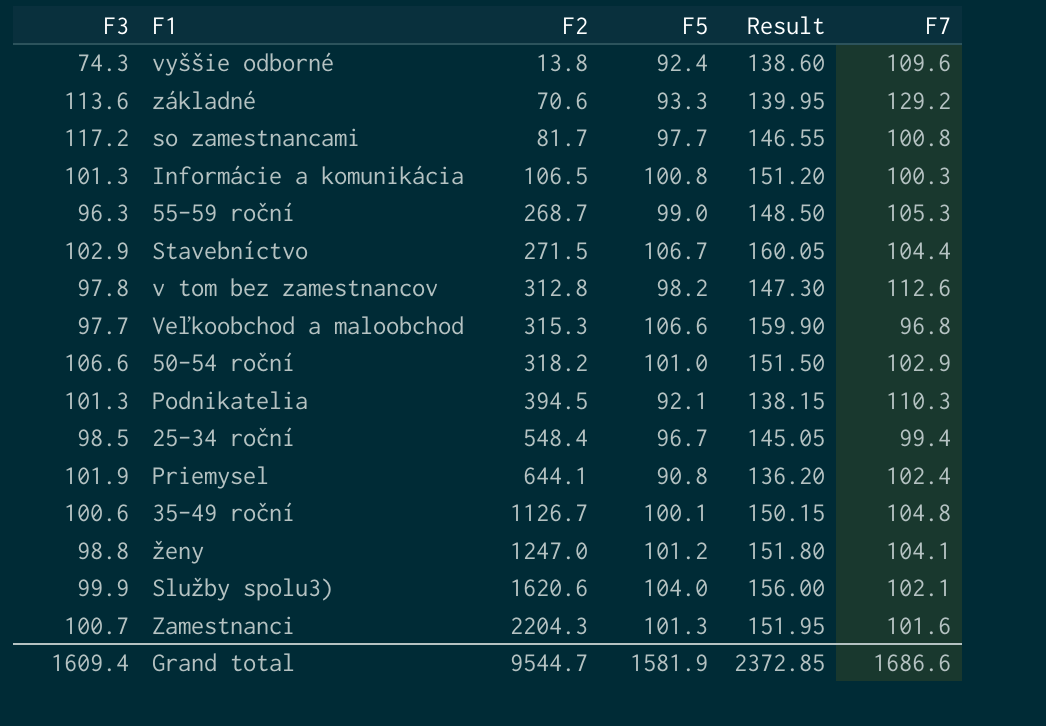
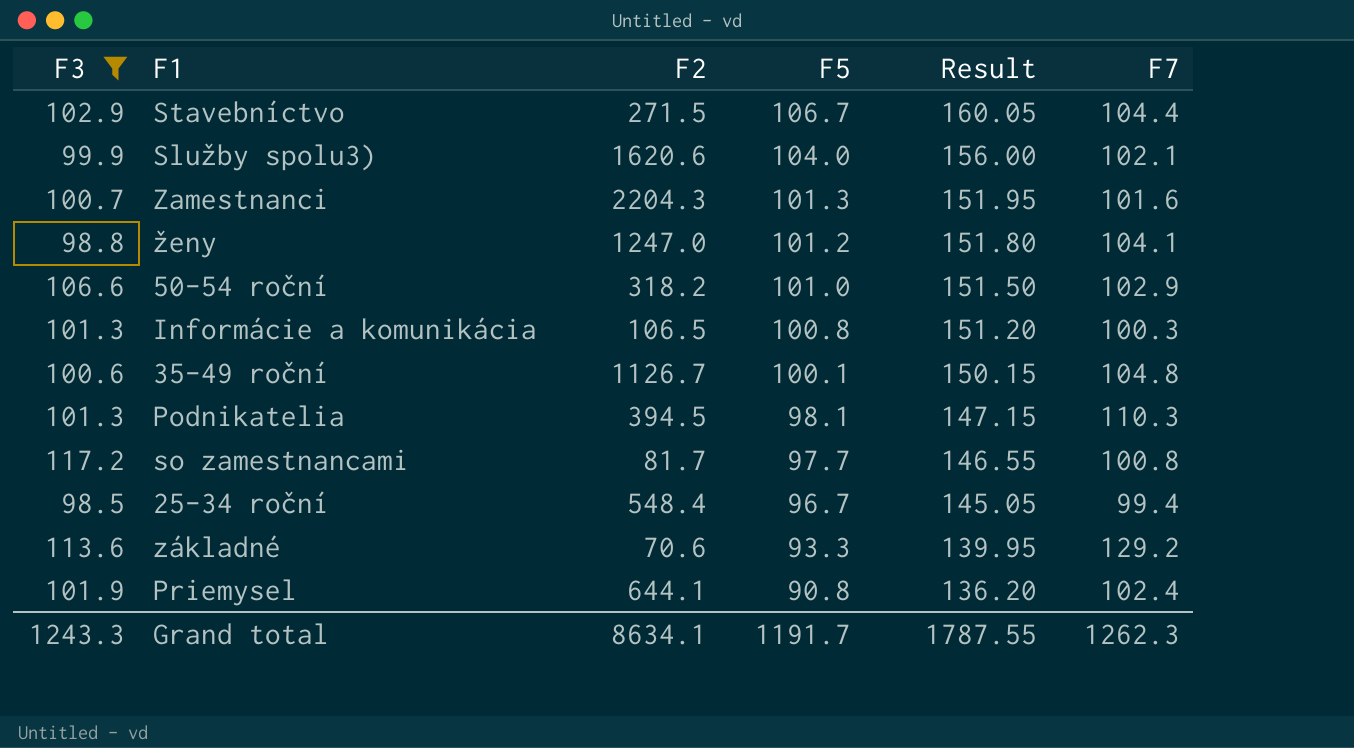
filter: none -> F3 >= 98.5
row order: F2 ascending -> F5 descending
Podnikatelia | F5: 92.1 -> 98.1
Podnikatelia | Result: 138.15 -> 147.15
Grand total | F3: 1609.4 -> 1243.3
Grand total | F2: 9544.7 -> 8634.1
Grand total | F5: 1581.9 -> 1191.7
Grand total | Result: 2372.85 -> 1787.55
Grand total | F7: 1686.6 -> 1262.3

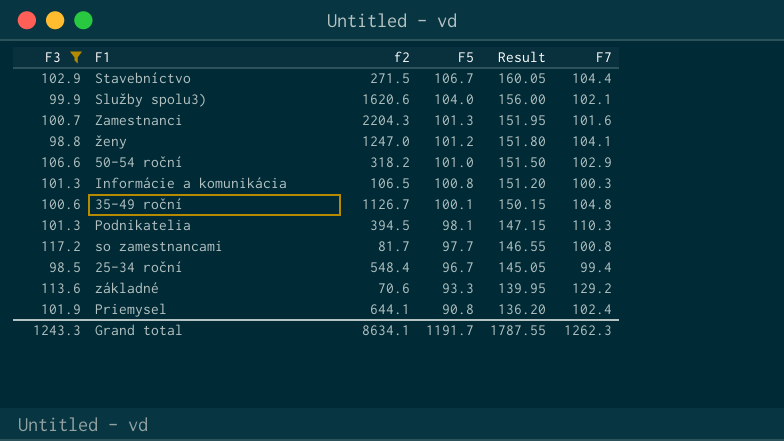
column name: F2 -> f2

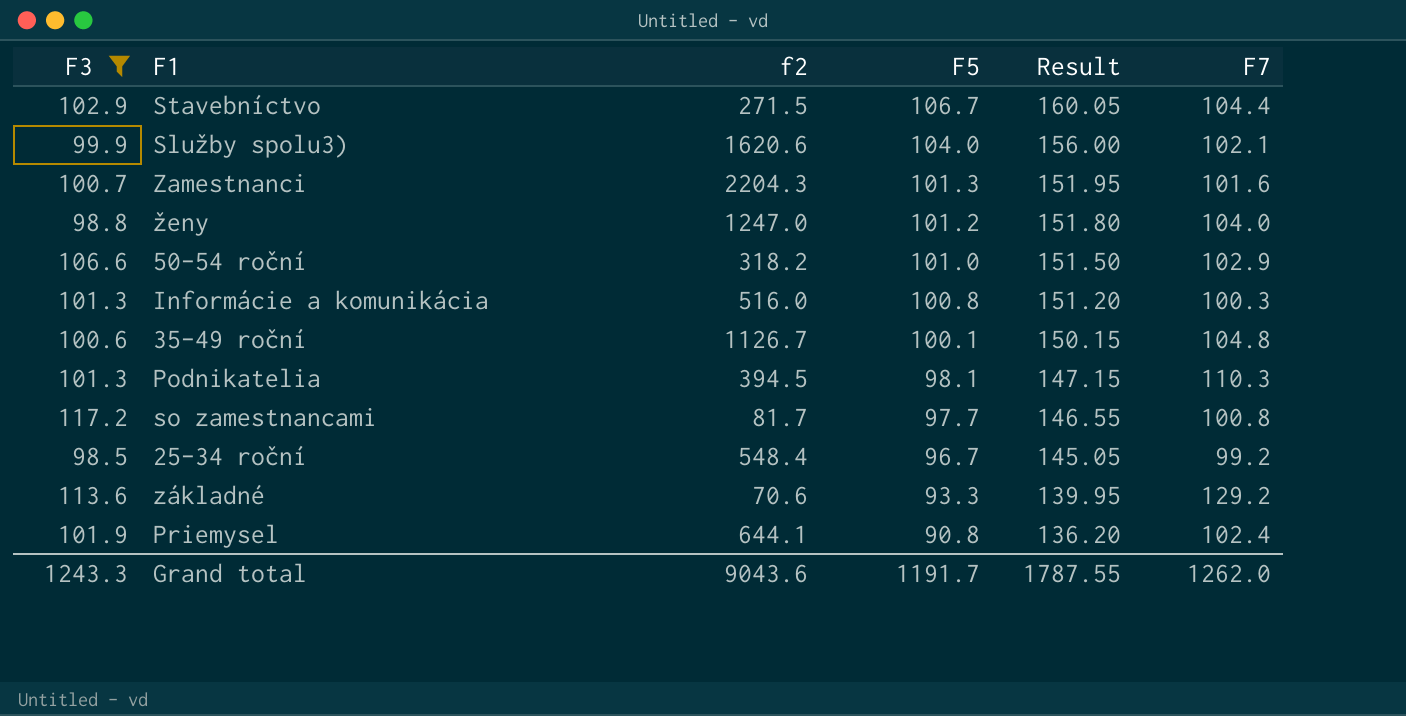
ženy | F7: 104.1 -> 104.0
Informácie a komunikácia | f2: 106.5 -> 516.0
25-34 roční | F7: 99.4 -> 99.2
Grand total | f2: 8634.1 -> 9043.6
Grand total | F7: 1262.3 -> 1262.0

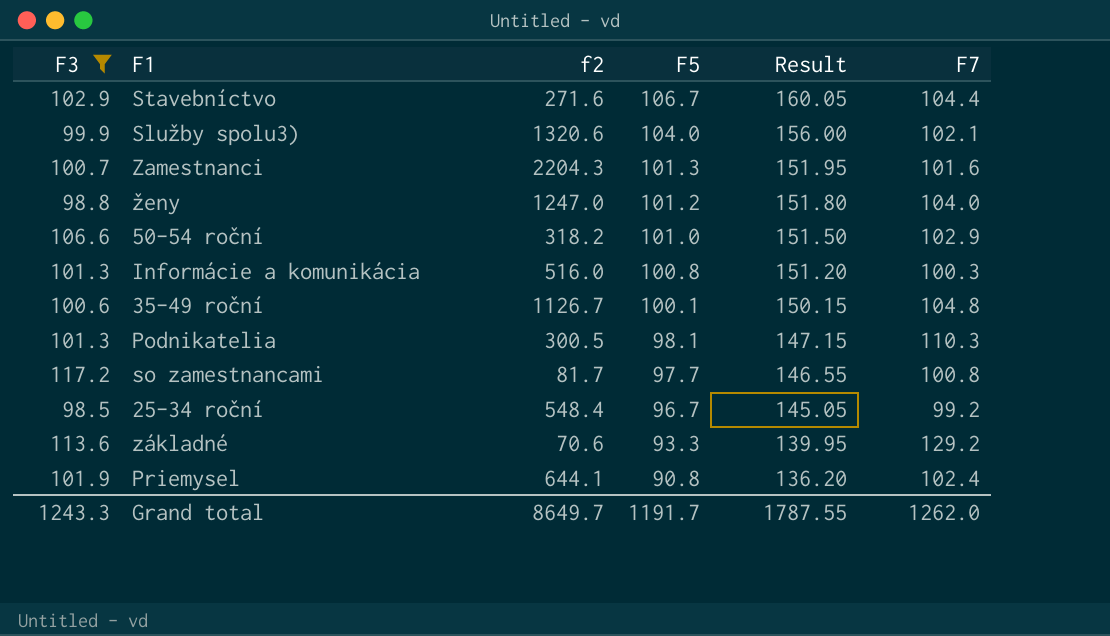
Stavebníctvo | f2: 271.5 -> 271.6
Služby spolu3) | f2: 1620.6 -> 1320.6
Podnikatelia | f2: 394.5 -> 300.5
Grand total | f2: 9043.6 -> 8649.7

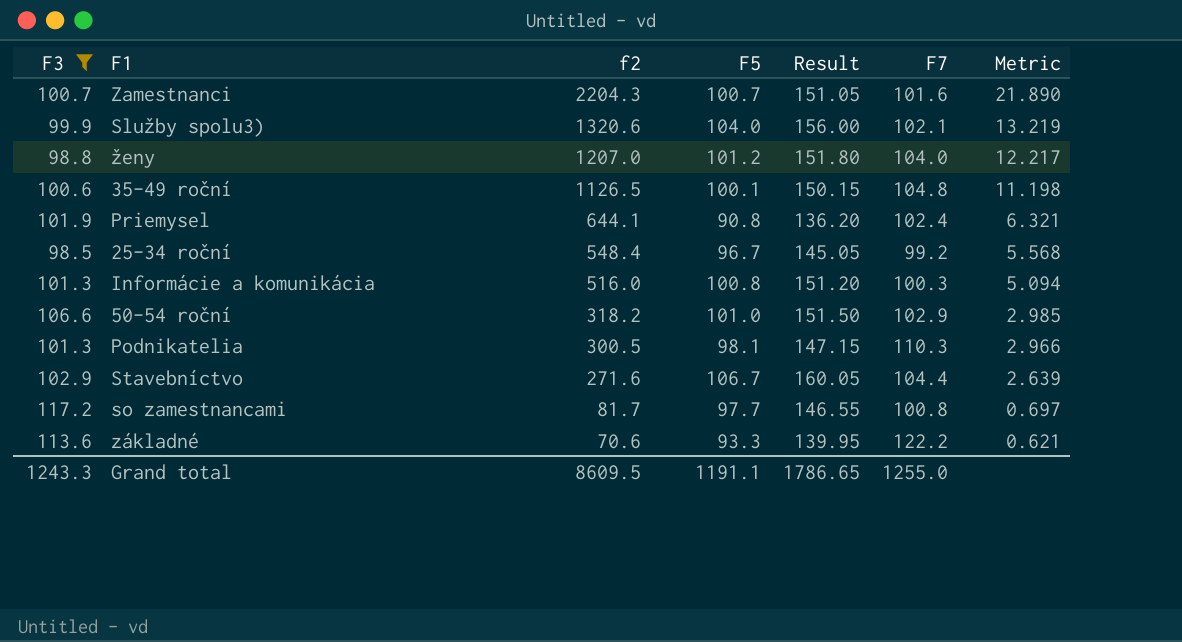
row order: F5 descending -> f2 descending
column Metric | formula: none -> [f2] / [F3]
Zamestnanci | F5: 101.3 -> 100.7
Zamestnanci | Result: 151.95 -> 151.05
ženy | f2: 1247.0 -> 1207.0
35-49 roční | f2: 1126.7 -> 1126.5
základné | F7: 129.2 -> 122.2
Grand total | f2: 8649.7 -> 8609.5
Grand total | F5: 1191.7 -> 1191.1
Grand total | Result: 1787.55 -> 1786.65
Grand total | F7: 1262.0 -> 1255.0

